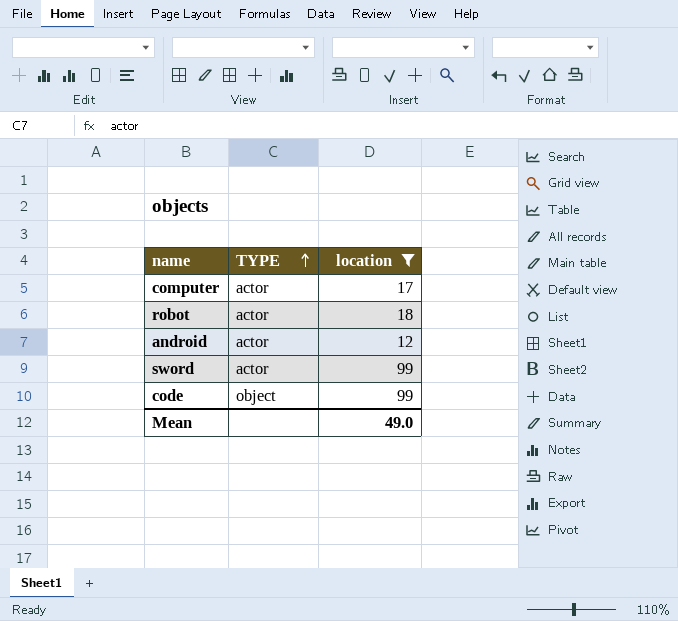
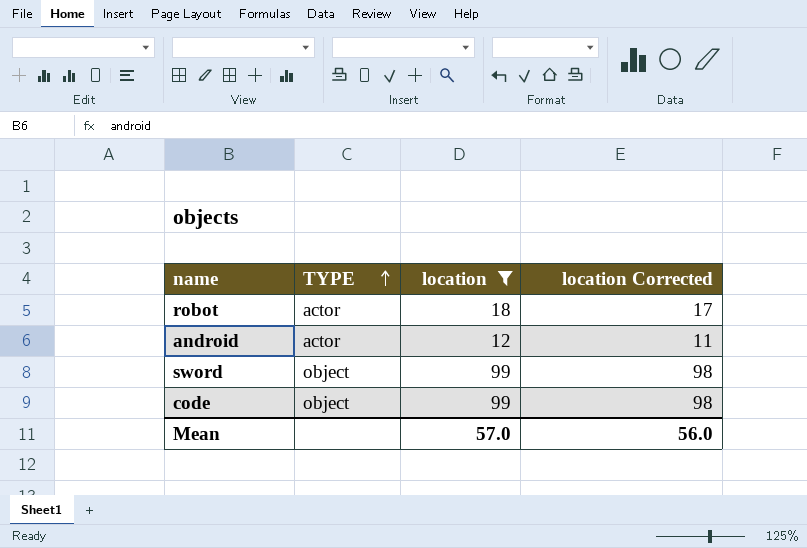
column location Corrected | formula: none -> [location] - 1
row computer: actor | 17 -> none
sword | TYPE: actor -> object
Mean | location: 49.0 -> 57.0

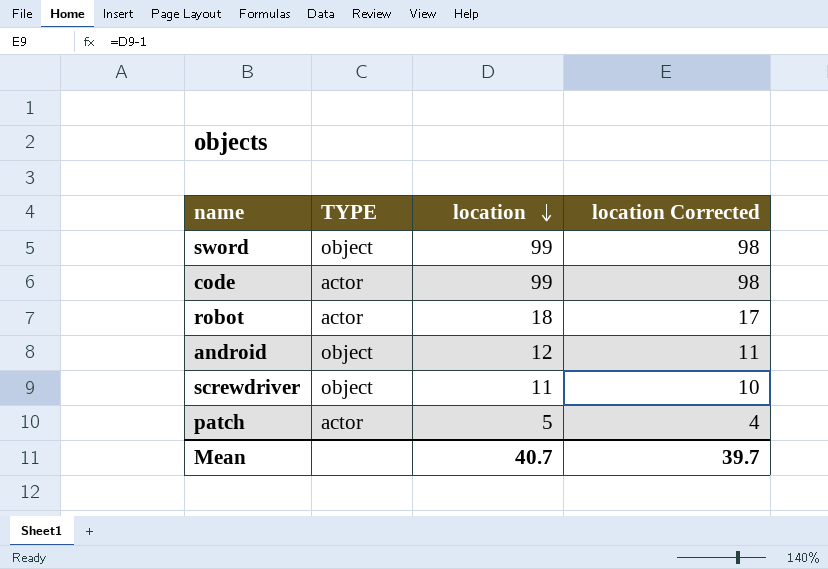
filter: location >= 12 -> none
row order: TYPE ascending -> location descending
code | TYPE: object -> actor
android | TYPE: actor -> object
Mean | location: 57.0 -> 40.7
Mean | location Corrected: 56.0 -> 39.7

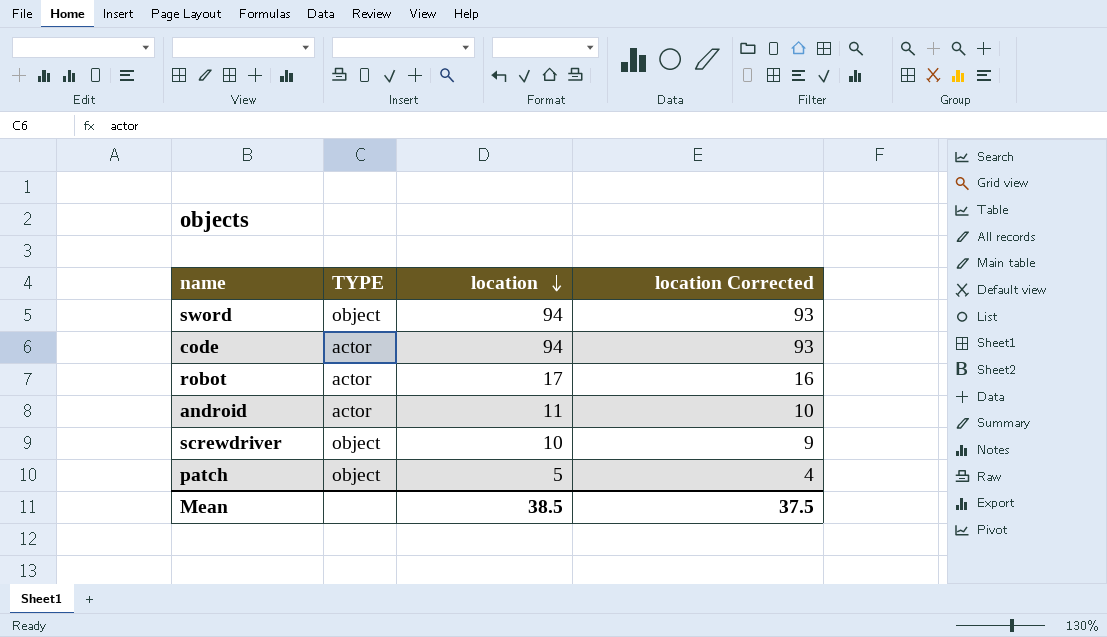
sword | location: 99 -> 94
sword | location Corrected: 98 -> 93
code | location: 99 -> 94
code | location Corrected: 98 -> 93
robot | location: 18 -> 17
robot | location Corrected: 17 -> 16
android | TYPE: object -> actor
android | location: 12 -> 11
android | location Corrected: 11 -> 10
screwdriver | location: 11 -> 10
screwdriver | location Corrected: 10 -> 9
patch | TYPE: actor -> object
Mean | location: 40.7 -> 38.5
Mean | location Corrected: 39.7 -> 37.5

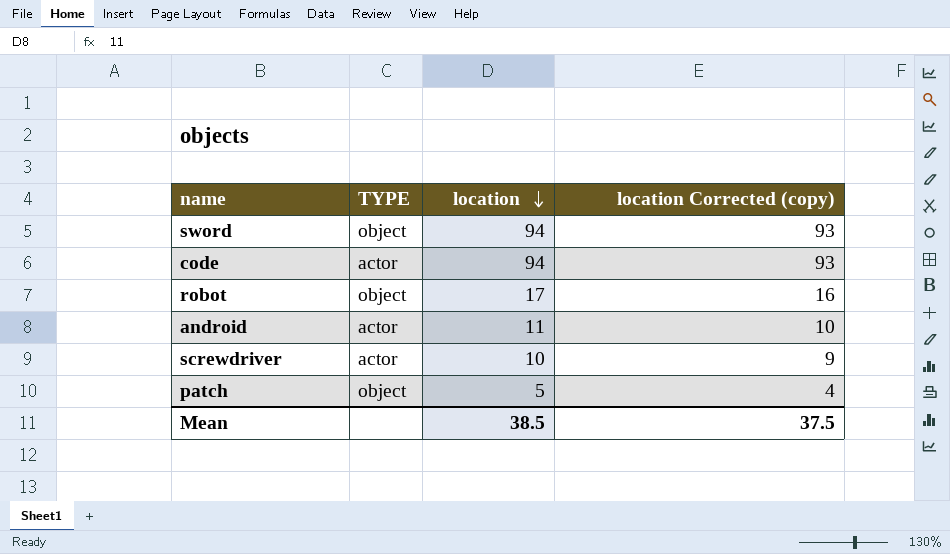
column name: location Corrected -> location Corrected (copy)
robot | TYPE: actor -> object
screwdriver | TYPE: object -> actor

